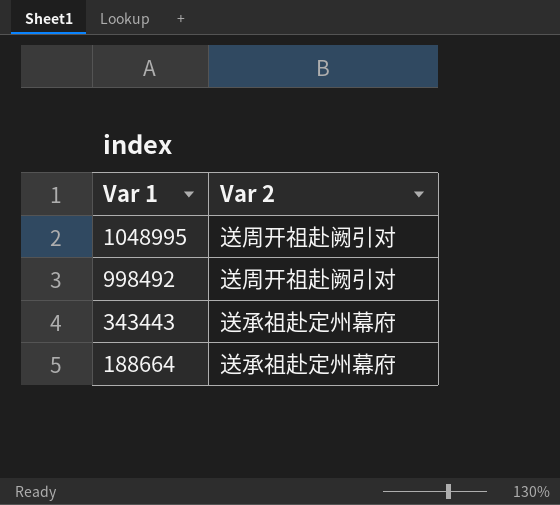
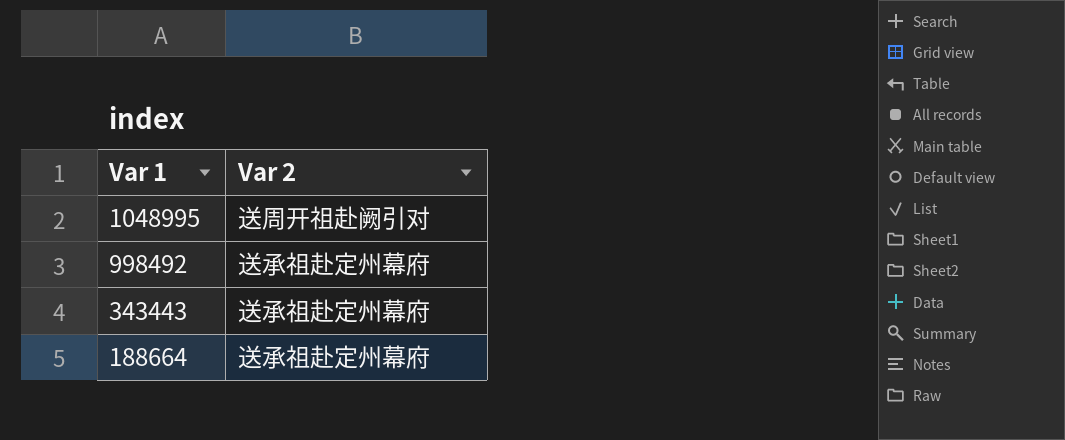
998492 | Var 2: 送周开祖赴阙引对 -> 送承祖赴定州幕府

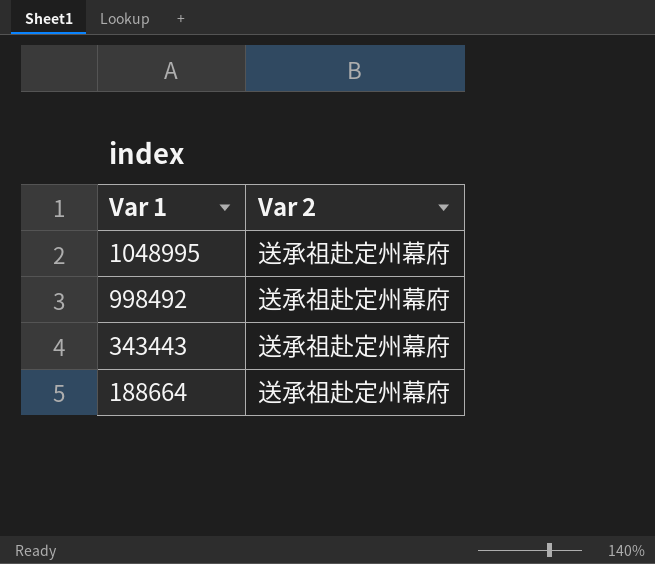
1048995 | Var 2: 送周开祖赴阙引对 -> 送承祖赴定州幕府

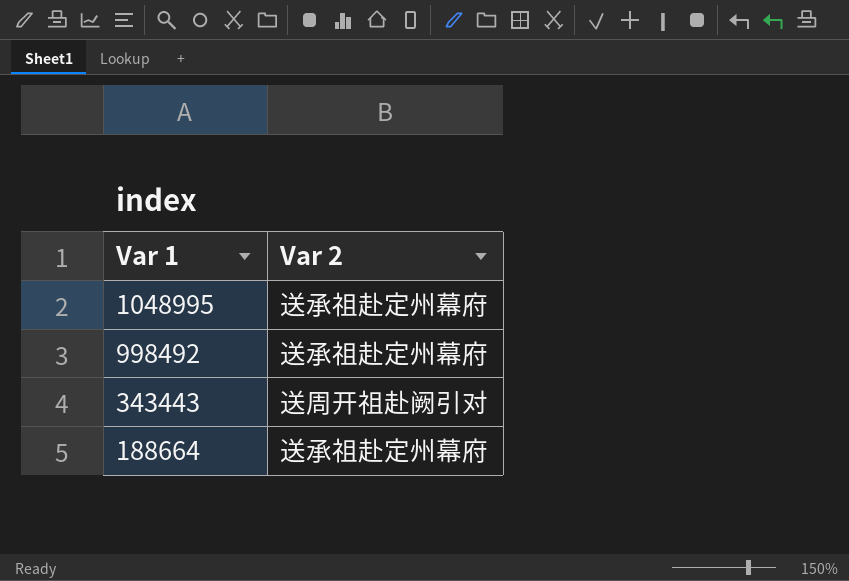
343443 | Var 2: 送承祖赴定州幕府 -> 送周开祖赴阙引对

